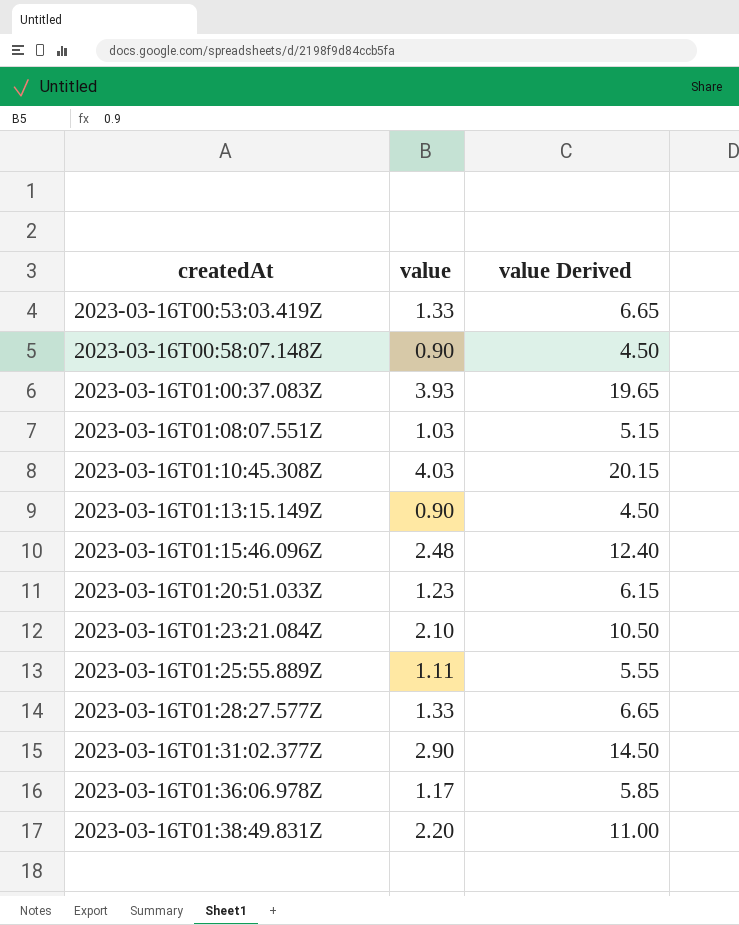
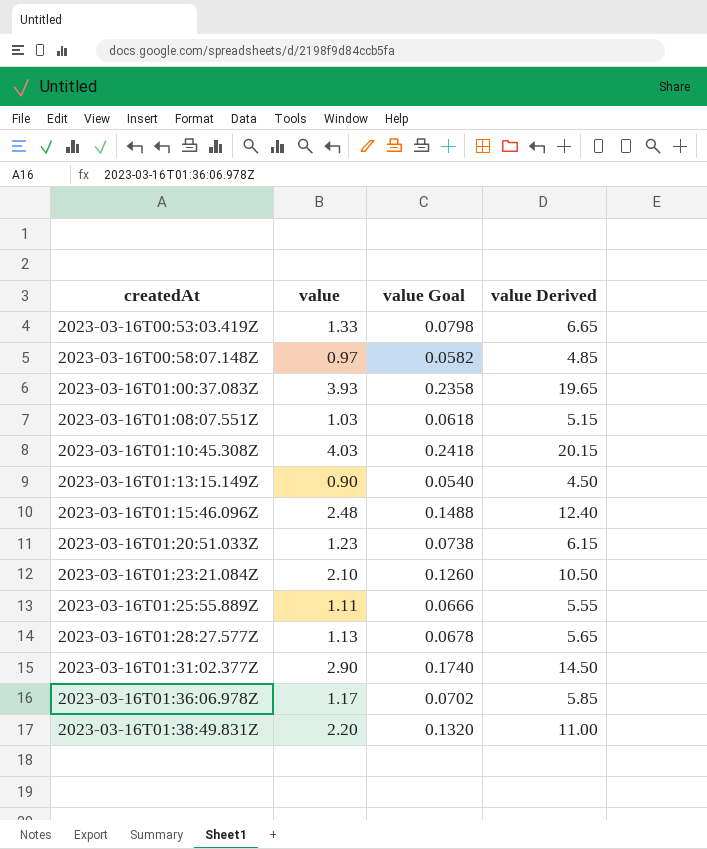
column value Goal | formula: none -> [value] * 0.06
2023-03-16T00:58:07.148Z | value: 0.90 -> 0.97
2023-03-16T00:58:07.148Z | value Derived: 4.50 -> 4.85
2023-03-16T01:28:27.577Z | value: 1.33 -> 1.13
2023-03-16T01:28:27.577Z | value Derived: 6.65 -> 5.65

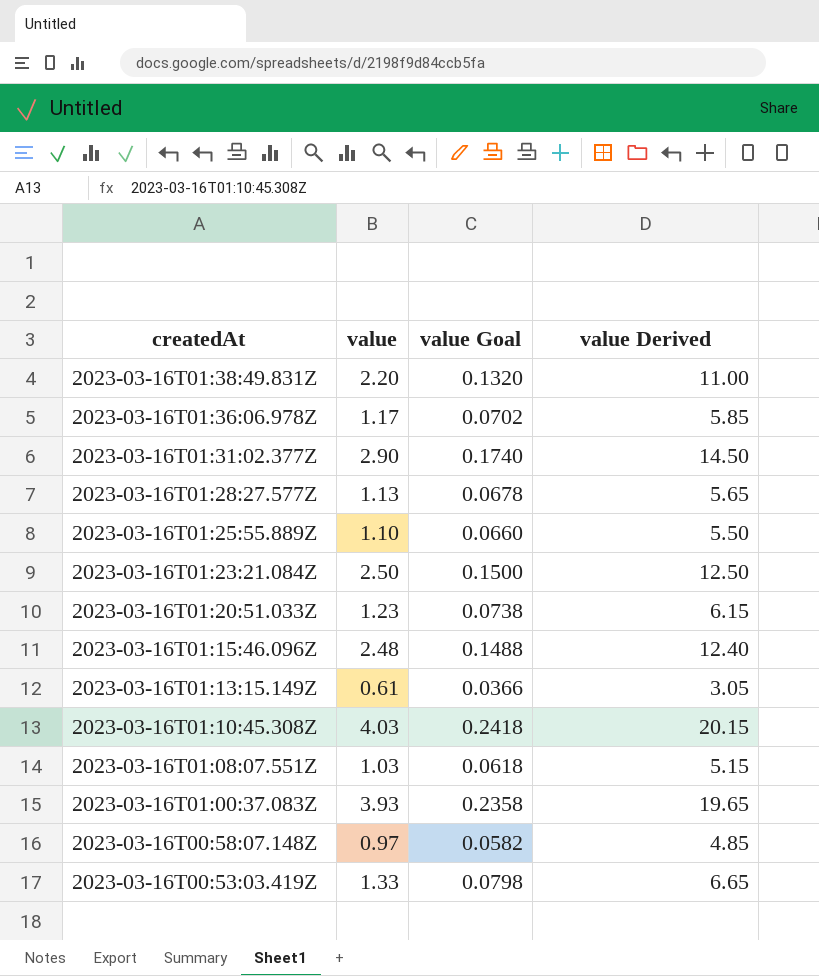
row order: createdAt ascending -> createdAt descending
2023-03-16T01:25:55.889Z | value: 1.11 -> 1.10
2023-03-16T01:25:55.889Z | value Goal: 0.0666 -> 0.0660
2023-03-16T01:25:55.889Z | value Derived: 5.55 -> 5.50
2023-03-16T01:23:21.084Z | value: 2.10 -> 2.50
2023-03-16T01:23:21.084Z | value Goal: 0.1260 -> 0.1500
2023-03-16T01:23:21.084Z | value Derived: 10.50 -> 12.50
2023-03-16T01:13:15.149Z | value: 0.90 -> 0.61
2023-03-16T01:13:15.149Z | value Goal: 0.0540 -> 0.0366
2023-03-16T01:13:15.149Z | value Derived: 4.50 -> 3.05

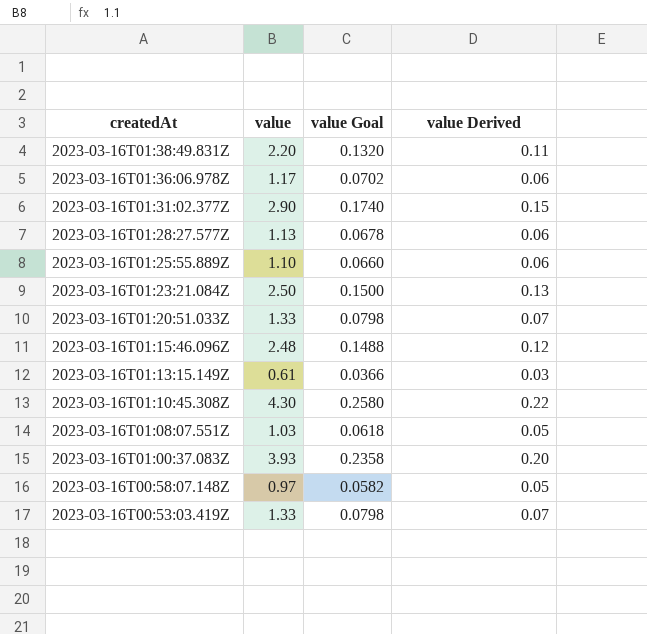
column value Derived | formula: [value] * 5 -> [value] * 0.05
2023-03-16T01:20:51.033Z | value: 1.23 -> 1.33
2023-03-16T01:20:51.033Z | value Goal: 0.0738 -> 0.0798
2023-03-16T01:10:45.308Z | value: 4.03 -> 4.30
2023-03-16T01:10:45.308Z | value Goal: 0.2418 -> 0.2580

